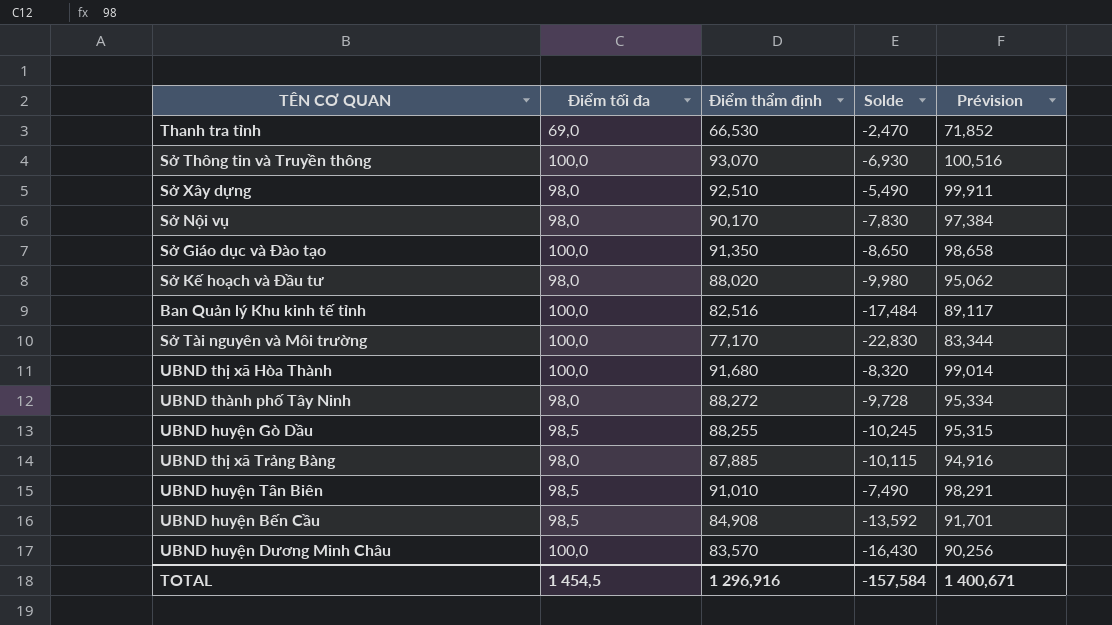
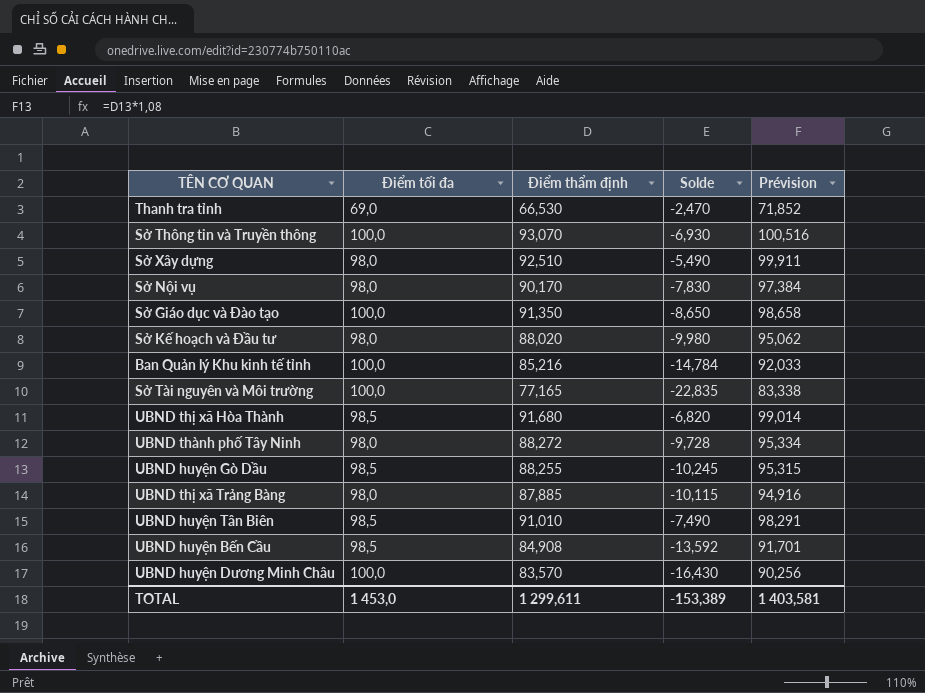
Ban Quản lý Khu kinh tế tỉnh | Điểm thẩm định: 82,516 -> 85,216
Ban Quản lý Khu kinh tế tỉnh | Solde: -17,484 -> -14,784
Ban Quản lý Khu kinh tế tỉnh | Prévision: 89,117 -> 92,033
Sở Tài nguyên và Môi trường | Điểm thẩm định: 77,170 -> 77,165
Sở Tài nguyên và Môi trường | Solde: -22,830 -> -22,835
Sở Tài nguyên và Môi trường | Prévision: 83,344 -> 83,338
UBND thị xã Hòa Thành | Điểm tối đa: 100,0 -> 98,5
UBND thị xã Hòa Thành | Solde: -8,320 -> -6,820
TOTAL | Điểm tối đa: 1 454,5 -> 1 453,0
TOTAL | Điểm thẩm định: 1 296,916 -> 1 299,611
TOTAL | Solde: -157,584 -> -153,389
TOTAL | Prévision: 1 400,671 -> 1 403,581

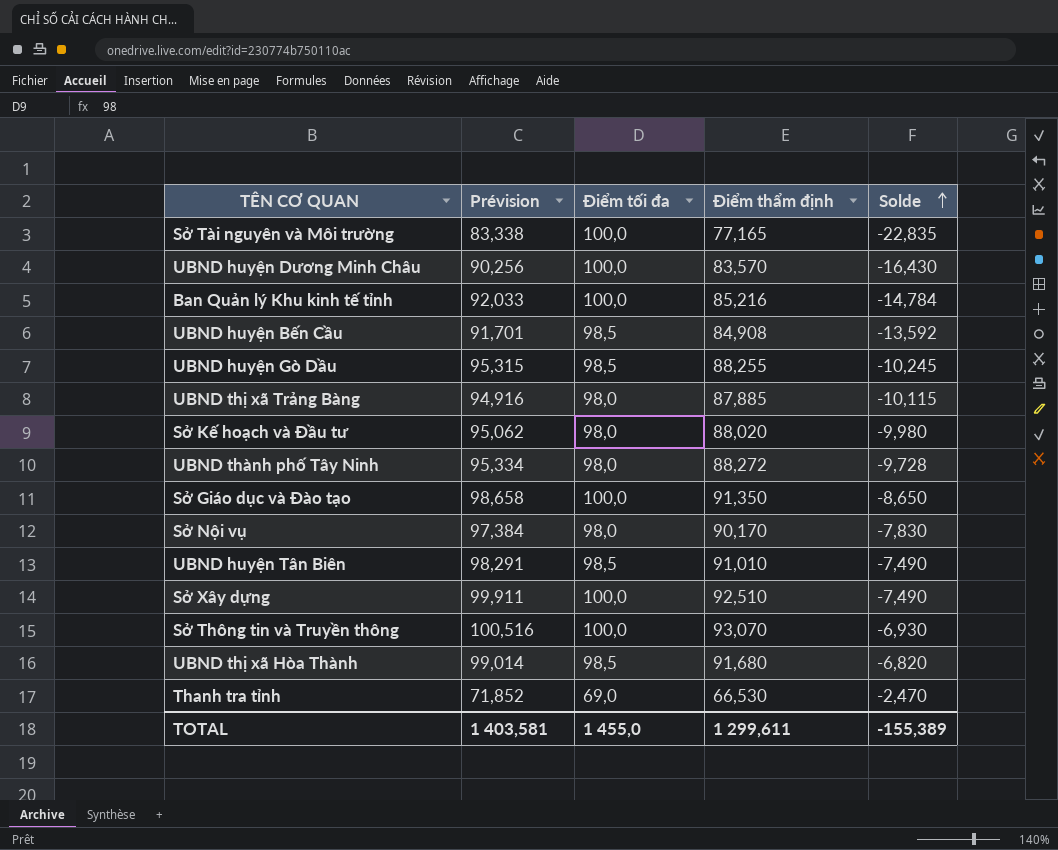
row order: none -> Solde ascending
column Prévision | position: 5 -> 2
Sở Xây dựng | Điểm tối đa: 98,0 -> 100,0
Sở Xây dựng | Solde: -5,490 -> -7,490
TOTAL | Điểm tối đa: 1 453,0 -> 1 455,0
TOTAL | Solde: -153,389 -> -155,389

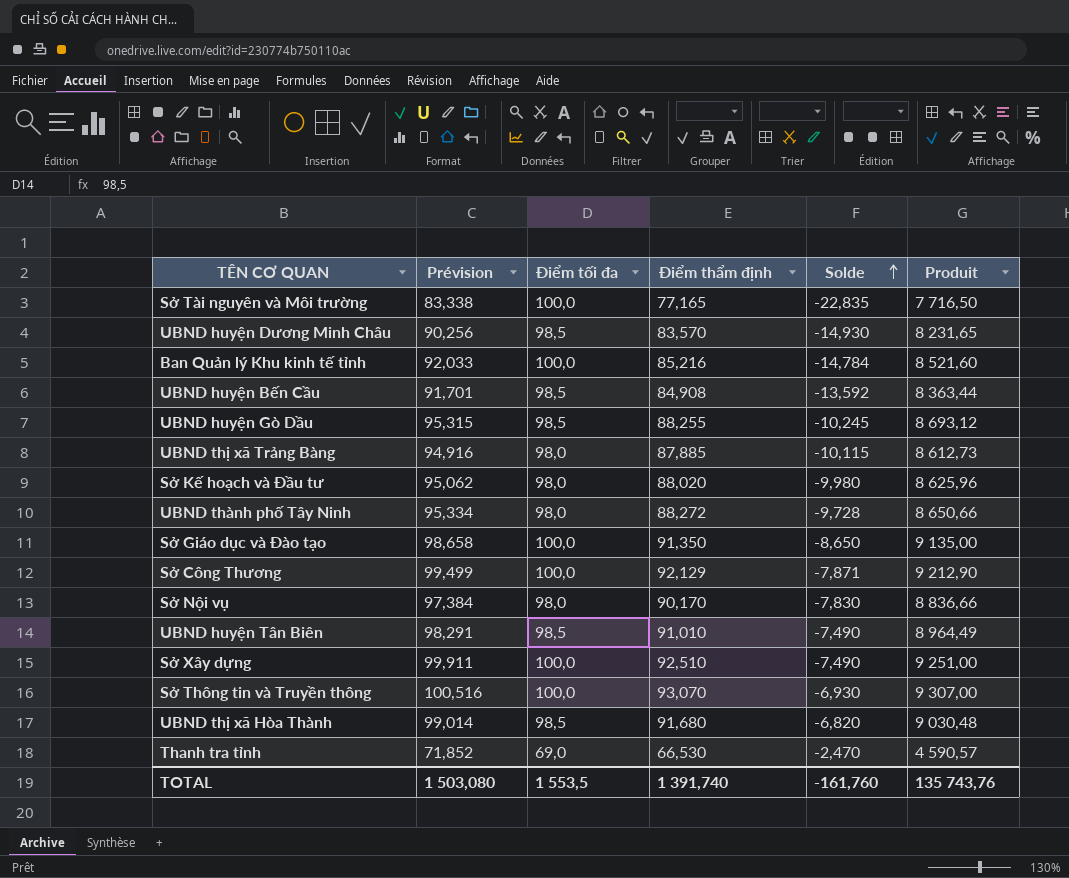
column Produit | formula: none -> [Điểm tối đa] * [Điểm thẩm định]
UBND huyện Dương Minh Châu | Điểm tối đa: 100,0 -> 98,5
UBND huyện Dương Minh Châu | Solde: -16,430 -> -14,930
row Sở Công Thương: none -> 99,499 | 100,0 | 92,129 | -7,871 | 9 212,90
TOTAL | Prévision: 1 403,581 -> 1 503,080
TOTAL | Điểm tối đa: 1 455,0 -> 1 553,5
TOTAL | Điểm thẩm định: 1 299,611 -> 1 391,740
TOTAL | Solde: -155,389 -> -161,760

